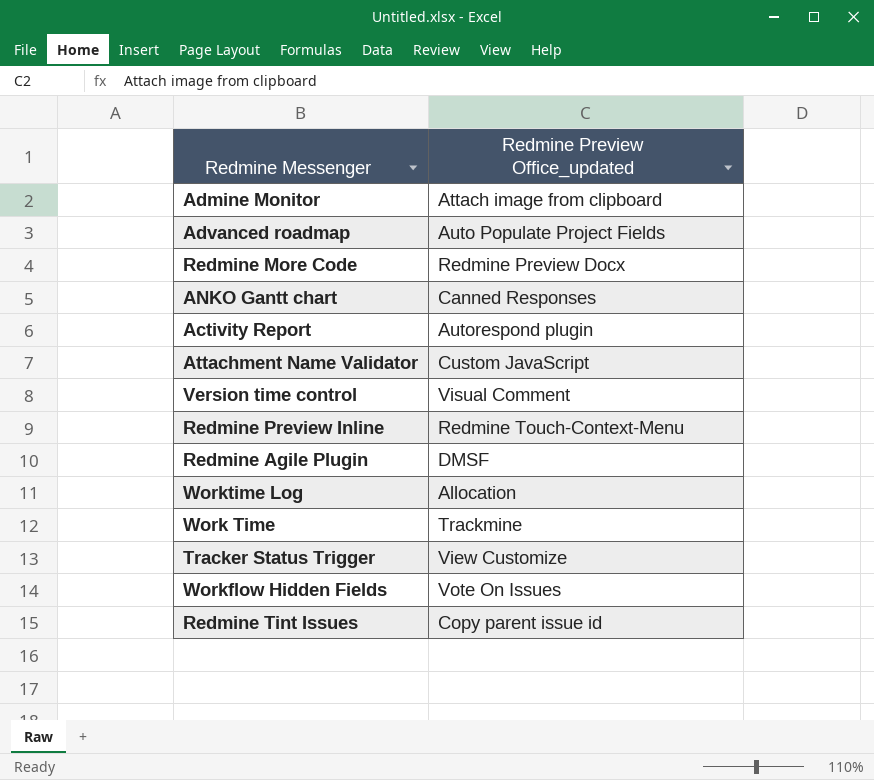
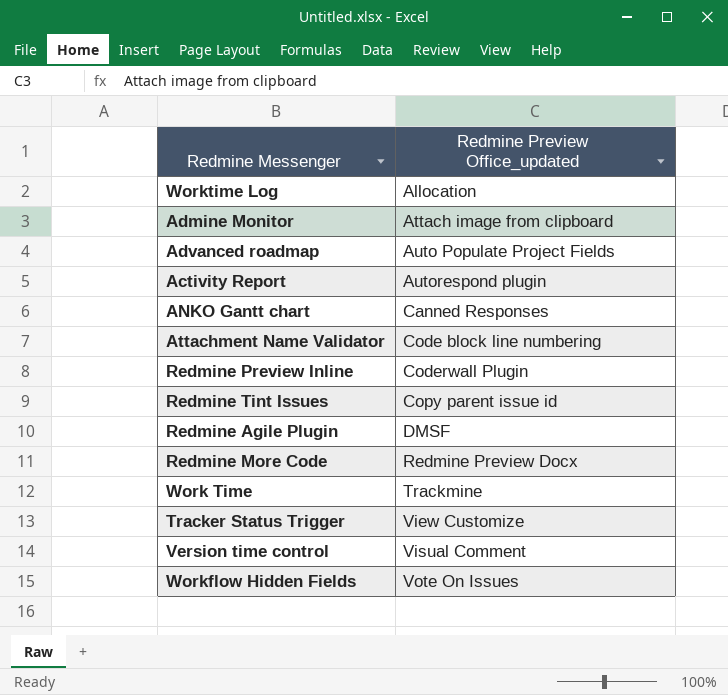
row order: none -> Redmine Preview Office_updated ascending
Attachment Name Validator | Redmine Preview Office_updated: Custom JavaScript -> Code block line numbering
Redmine Preview Inline | Redmine Preview Office_updated: Redmine Touch-Context-Menu -> Coderwall Plugin

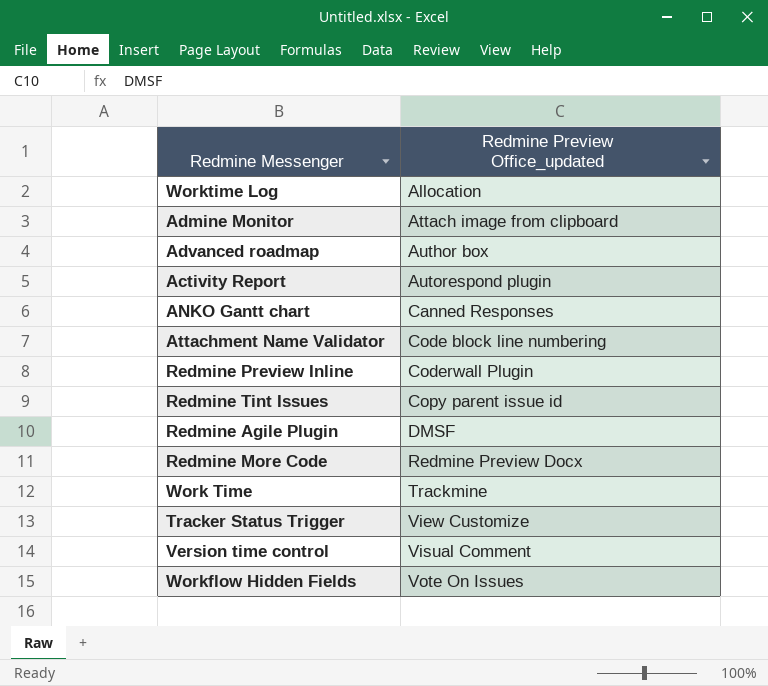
Advanced roadmap | Redmine Preview Office_updated: Auto Populate Project Fields -> Author box

